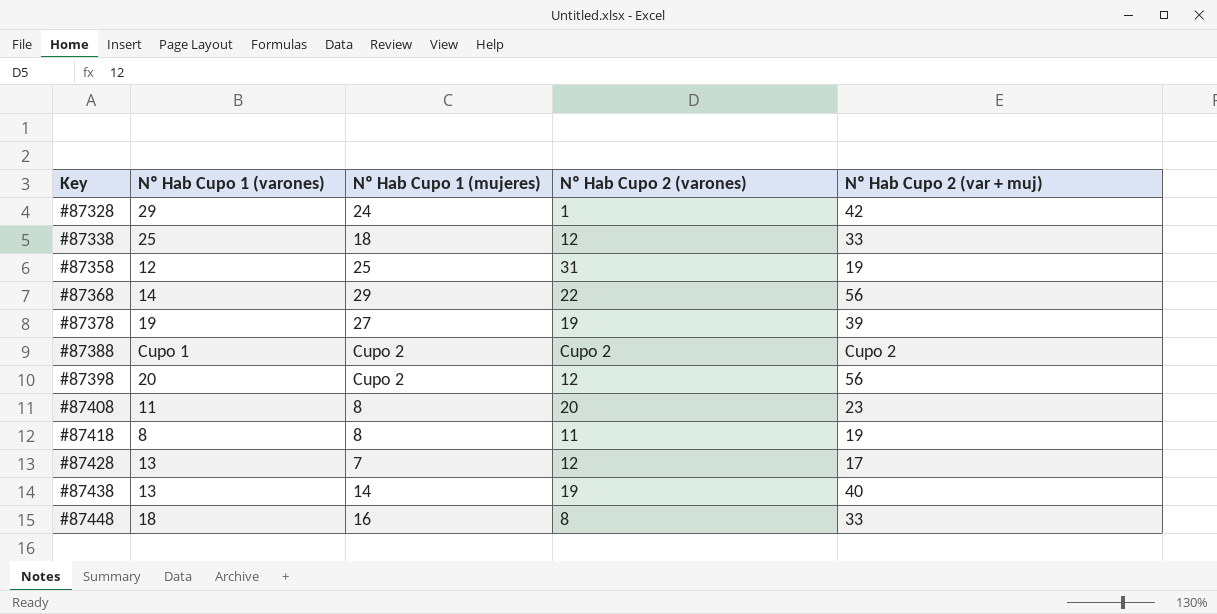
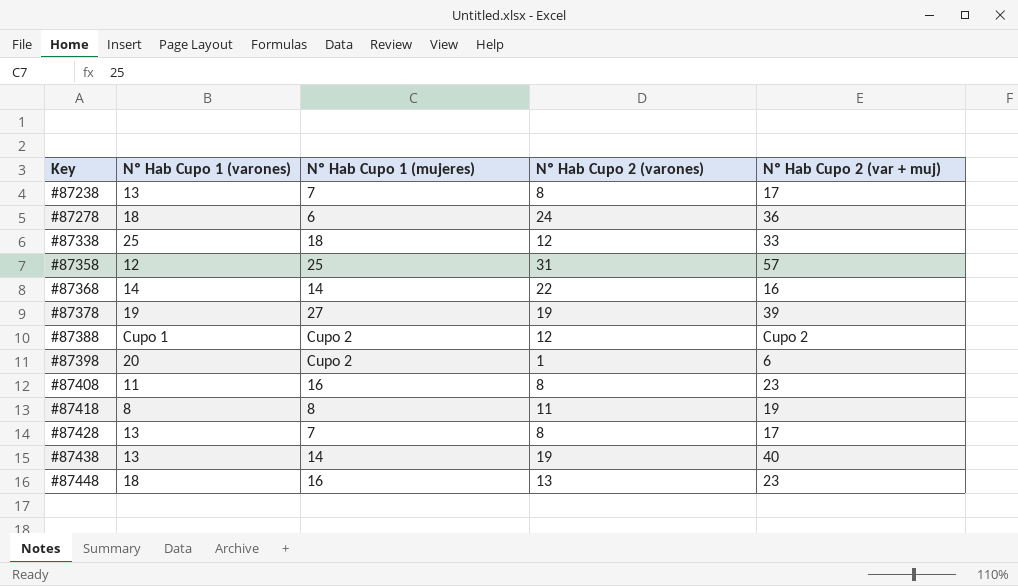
row #87328: 29 | 24 | 1 | 42 -> none
row #87238: none -> 13 | 7 | 8 | 17
row #87278: none -> 18 | 6 | 24 | 36
#87358 | Nº Hab Cupo 2 (var + muj): 19 -> 57
#87368 | Nº Hab Cupo 1 (mujeres): 29 -> 14
#87368 | Nº Hab Cupo 2 (var + muj): 56 -> 16
#87388 | Nº Hab Cupo 2 (varones): Cupo 2 -> 12
#87398 | Nº Hab Cupo 2 (varones): 12 -> 1
#87398 | Nº Hab Cupo 2 (var + muj): 56 -> 6
#87408 | Nº Hab Cupo 1 (mujeres): 8 -> 16
#87408 | Nº Hab Cupo 2 (varones): 20 -> 8
#87428 | Nº Hab Cupo 2 (varones): 12 -> 8
#87448 | Nº Hab Cupo 2 (varones): 8 -> 13
#87448 | Nº Hab Cupo 2 (var + muj): 33 -> 23

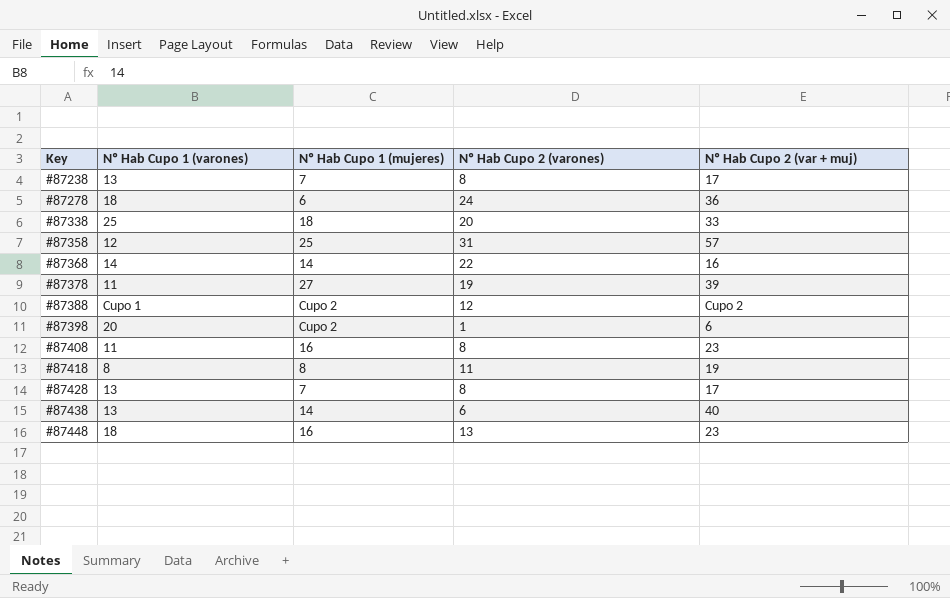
#87338 | Nº Hab Cupo 2 (varones): 12 -> 20
#87378 | Nº Hab Cupo 1 (varones): 19 -> 11
#87438 | Nº Hab Cupo 2 (varones): 19 -> 6

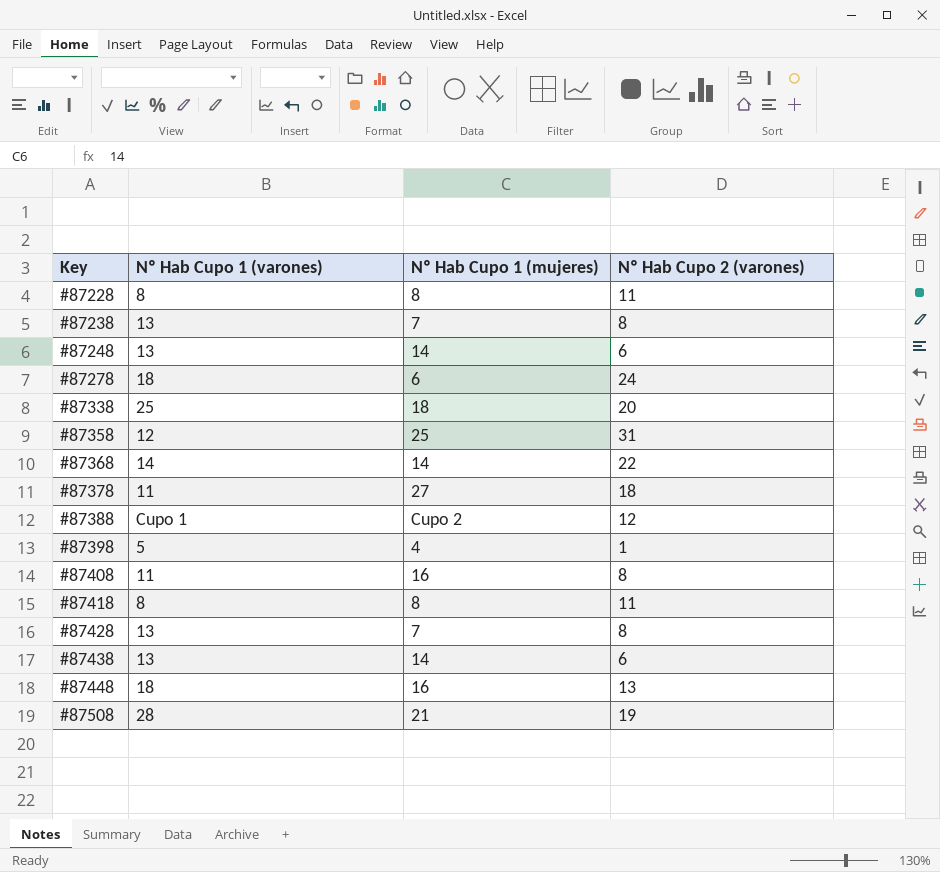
column Nº Hab Cupo 2 (var + muj) | position: 5 -> none
row #87228: none -> 8 | 8 | 11
row #87248: none -> 13 | 14 | 6
#87378 | Nº Hab Cupo 2 (varones): 19 -> 18
#87398 | Nº Hab Cupo 1 (varones): 20 -> 5
#87398 | Nº Hab Cupo 1 (mujeres): Cupo 2 -> 4
row #87508: none -> 28 | 21 | 19

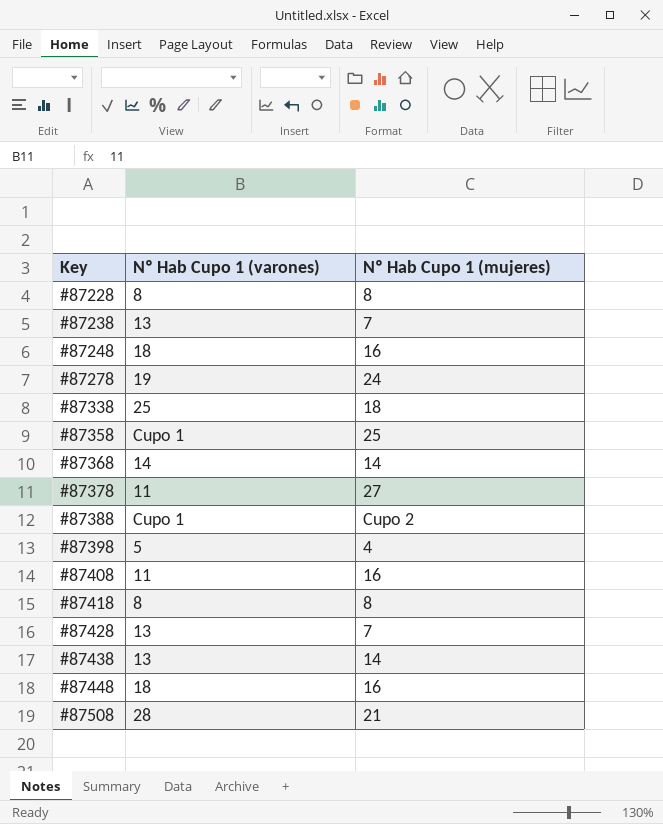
column Nº Hab Cupo 2 (varones) | position: 4 -> none
#87248 | Nº Hab Cupo 1 (varones): 13 -> 18
#87248 | Nº Hab Cupo 1 (mujeres): 14 -> 16
#87278 | Nº Hab Cupo 1 (varones): 18 -> 19
#87278 | Nº Hab Cupo 1 (mujeres): 6 -> 24
#87358 | Nº Hab Cupo 1 (varones): 12 -> Cupo 1

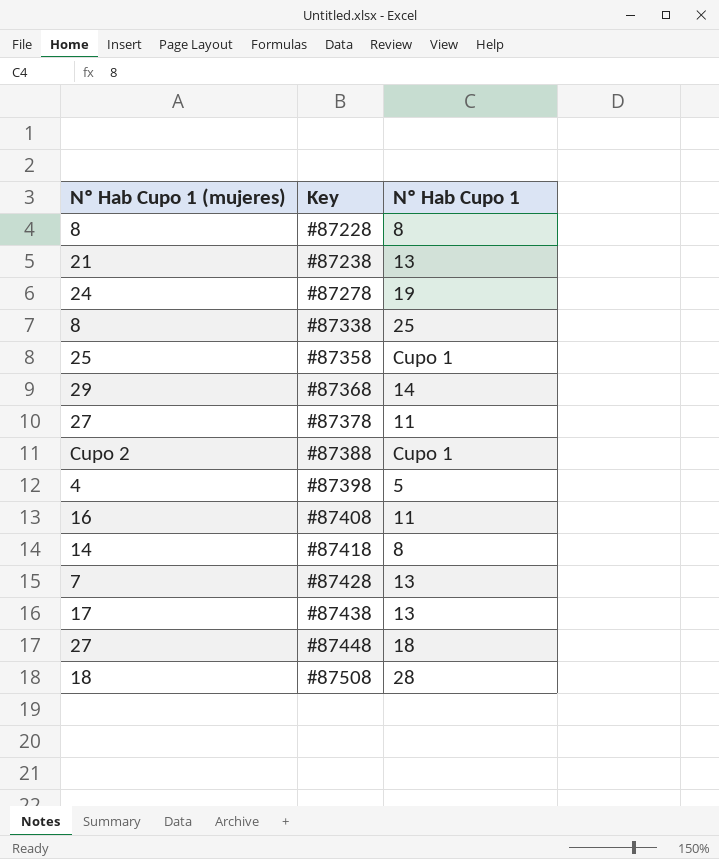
column Nº Hab Cupo 1 (mujeres) | position: 3 -> 1
column name: Nº Hab Cupo 1 (varones) -> Nº Hab Cupo 1
row #87248: 18 | 16 -> none
#87238 | Nº Hab Cupo 1 (mujeres): 7 -> 21
#87338 | Nº Hab Cupo 1 (mujeres): 18 -> 8
#87368 | Nº Hab Cupo 1 (mujeres): 14 -> 29
#87418 | Nº Hab Cupo 1 (mujeres): 8 -> 14
#87438 | Nº Hab Cupo 1 (mujeres): 14 -> 17
#87448 | Nº Hab Cupo 1 (mujeres): 16 -> 27
#87508 | Nº Hab Cupo 1 (mujeres): 21 -> 18

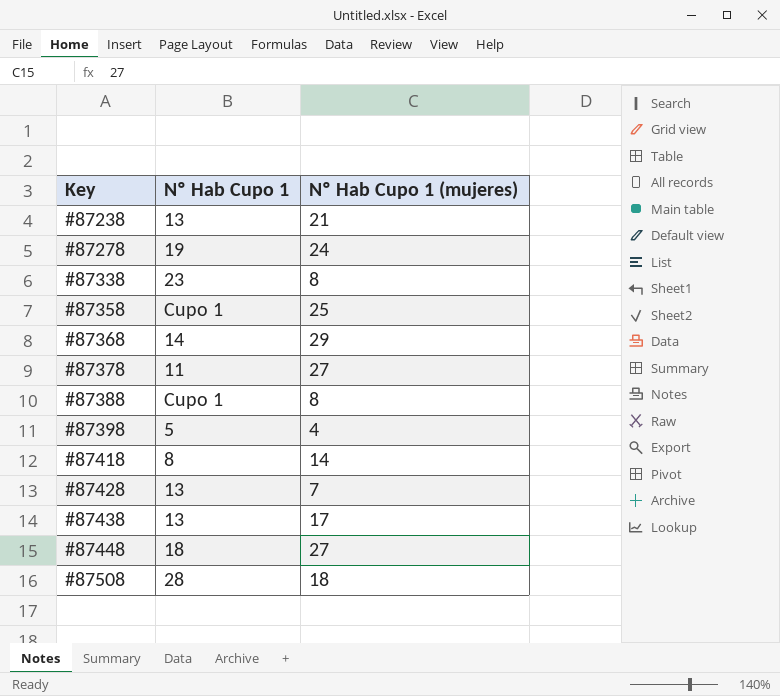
column Nº Hab Cupo 1 (mujeres) | position: 1 -> 3
row #87228: 8 | 8 -> none
row #87408: 16 | 11 -> none
#87338 | Nº Hab Cupo 1: 25 -> 23
#87388 | Nº Hab Cupo 1 (mujeres): Cupo 2 -> 8

